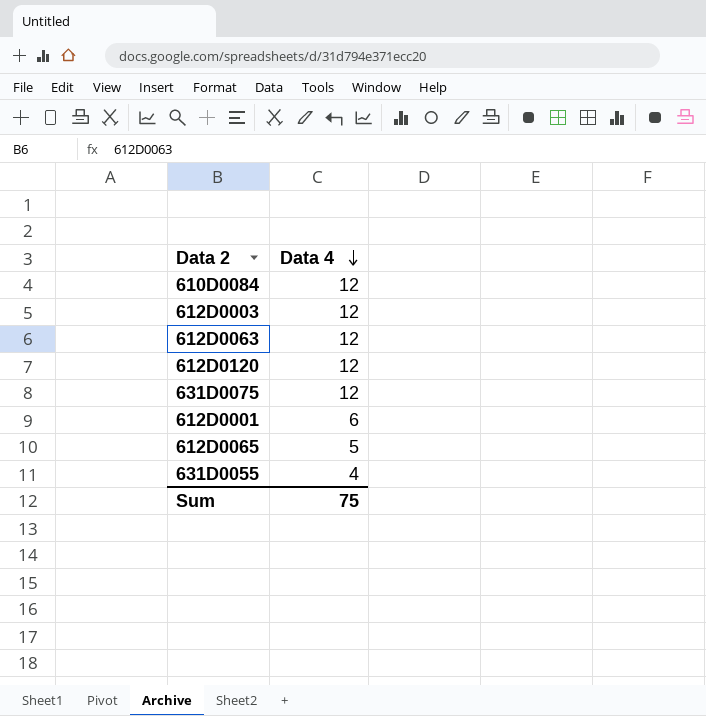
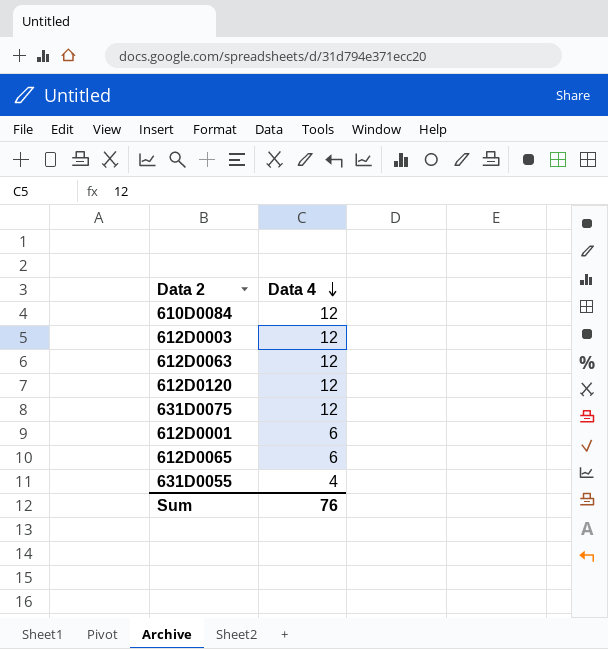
612D0065 | Data 4: 5 -> 6
Sum | Data 4: 75 -> 76

